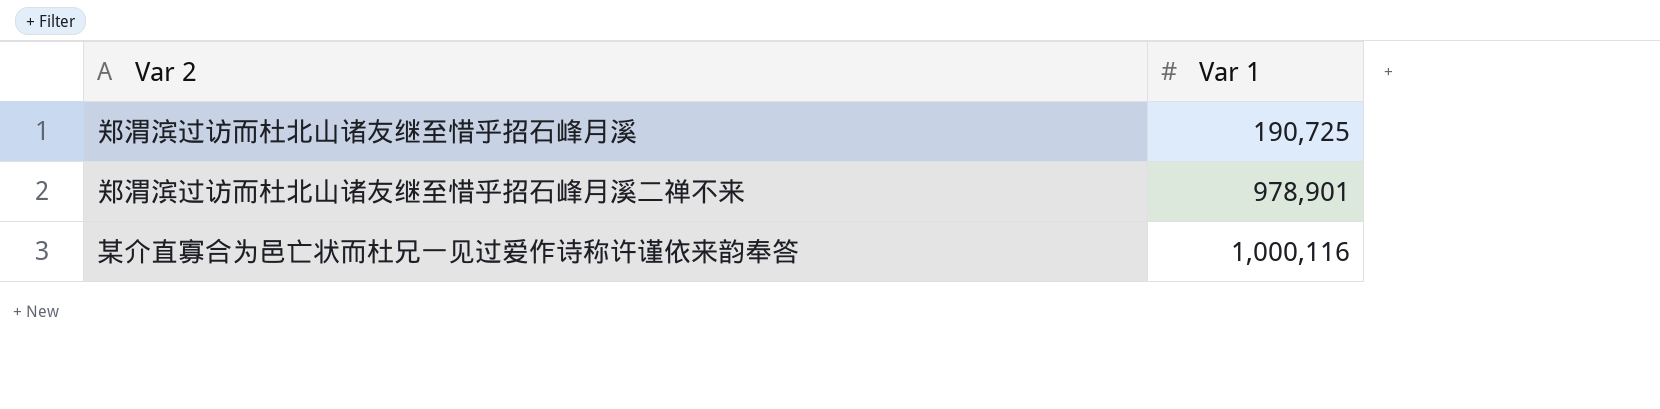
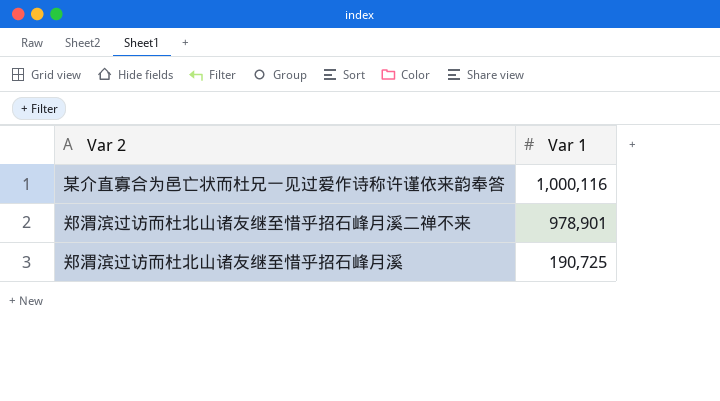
row order: Var 1 ascending -> Var 1 descending

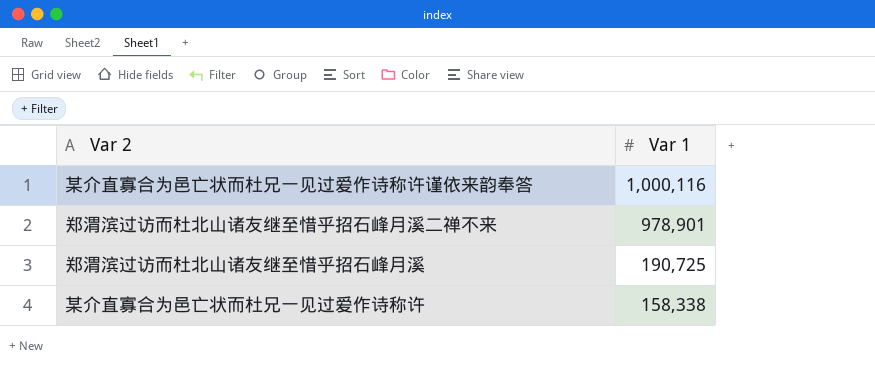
row 某介直寡合为邑亡状而杜兄一见过爱作诗称许: none -> 158,338

